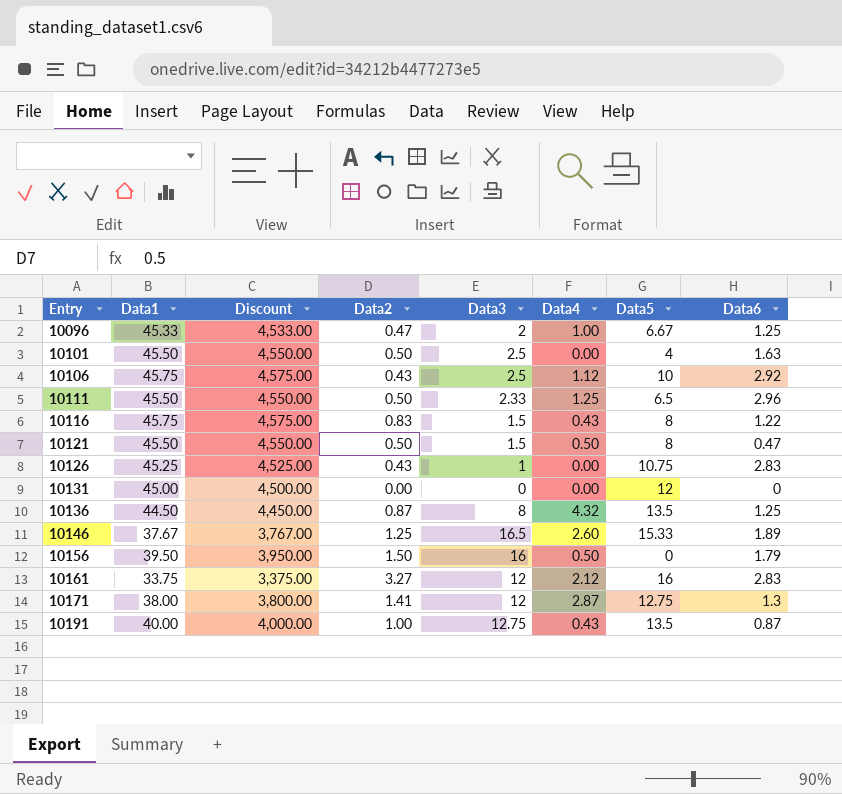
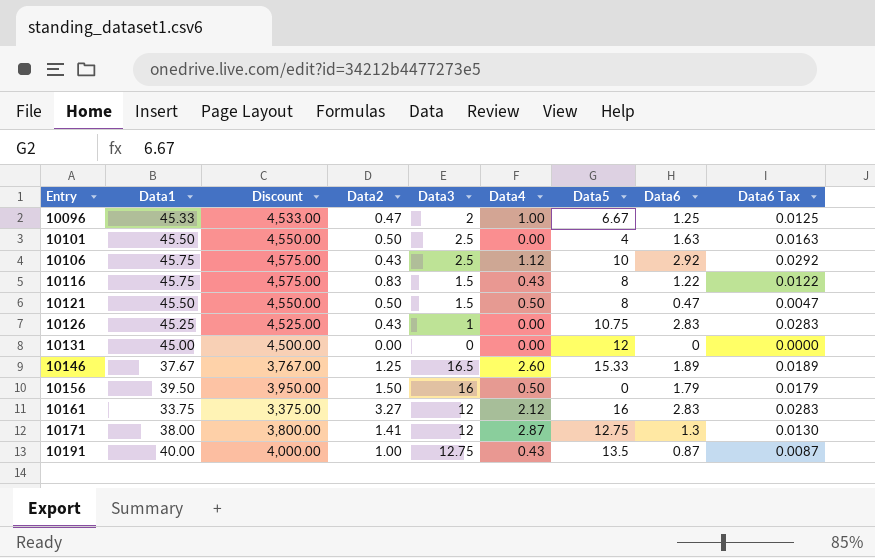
column Data6 Tax | formula: none -> [Data6] * 0.01
row 10111: 45.50 | 4,550.00 | 0.50 | 2.33 | 1.25 | 6.5 | 2.96 -> none
row 10136: 44.50 | 4,450.00 | 0.87 | 8 | 4.32 | 13.5 | 1.25 -> none

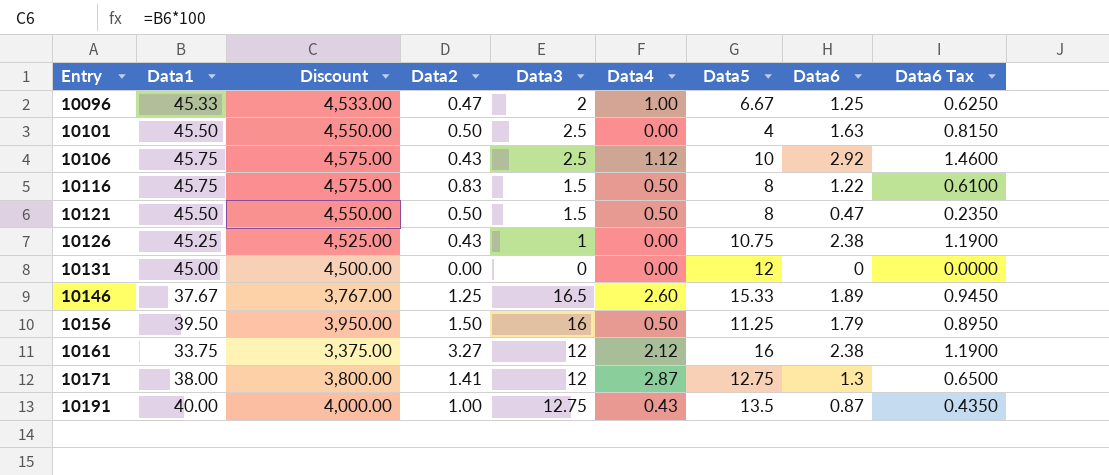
column Data6 Tax | formula: [Data6] * 0.01 -> [Data6] * 0.5
10116 | Data4: 0.43 -> 0.50
10126 | Data6: 2.83 -> 2.38
10156 | Data5: 0 -> 11.25
10161 | Data6: 2.83 -> 2.38

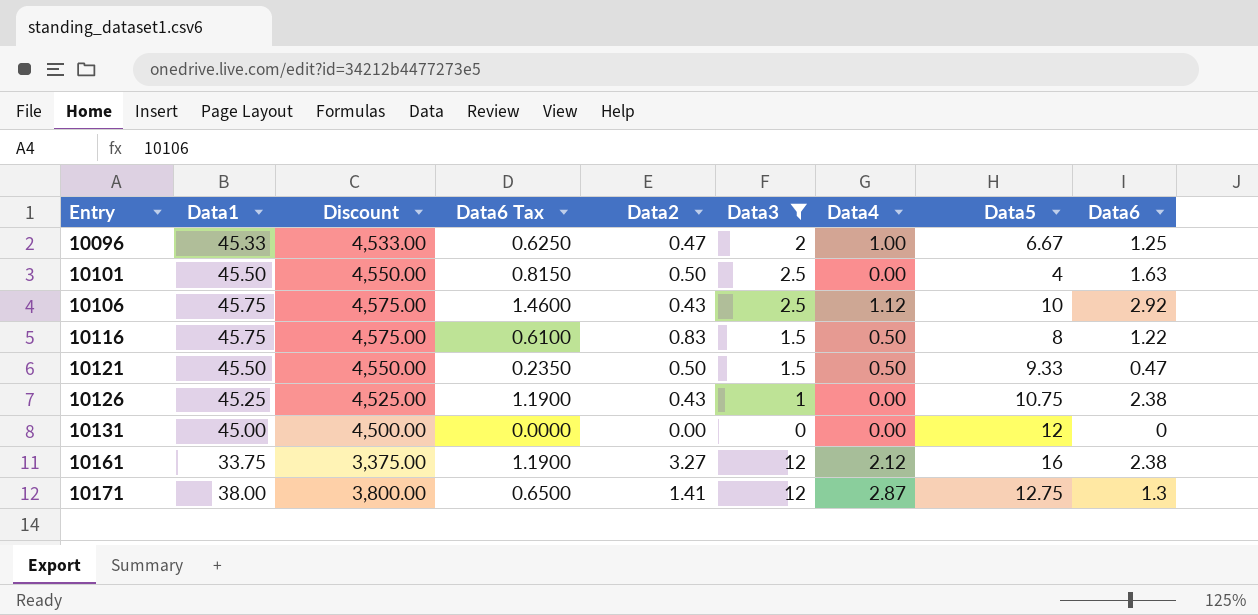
filter: none -> Data3 <= 12
column Data6 Tax | position: 9 -> 4
10121 | Data5: 8 -> 9.33

